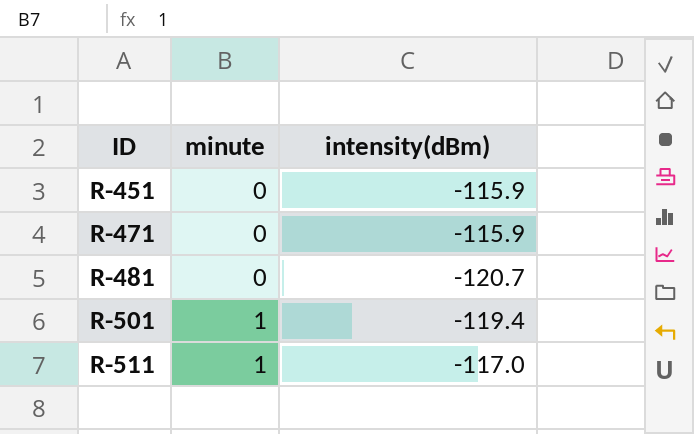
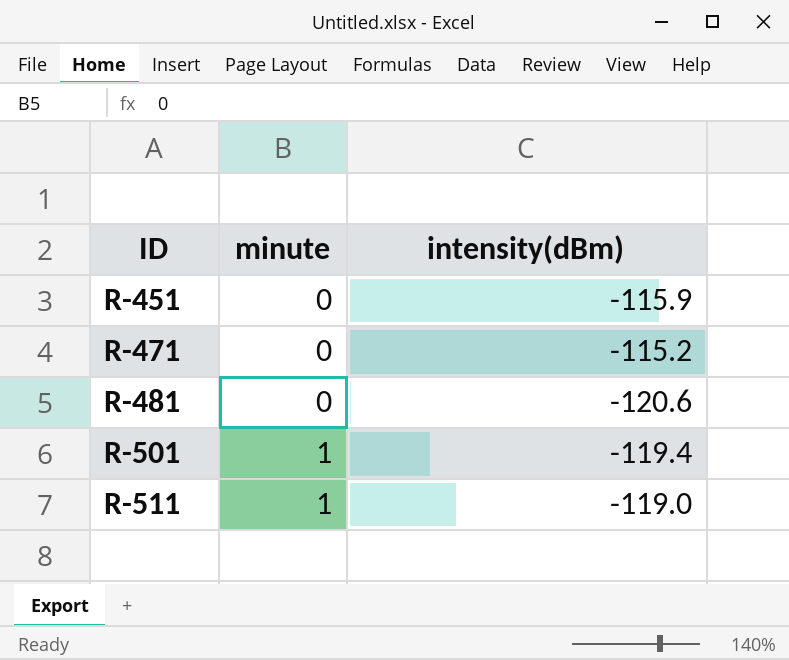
R-471 | intensity(dBm): -115.9 -> -115.2
R-481 | intensity(dBm): -120.7 -> -120.6
R-511 | intensity(dBm): -117.0 -> -119.0

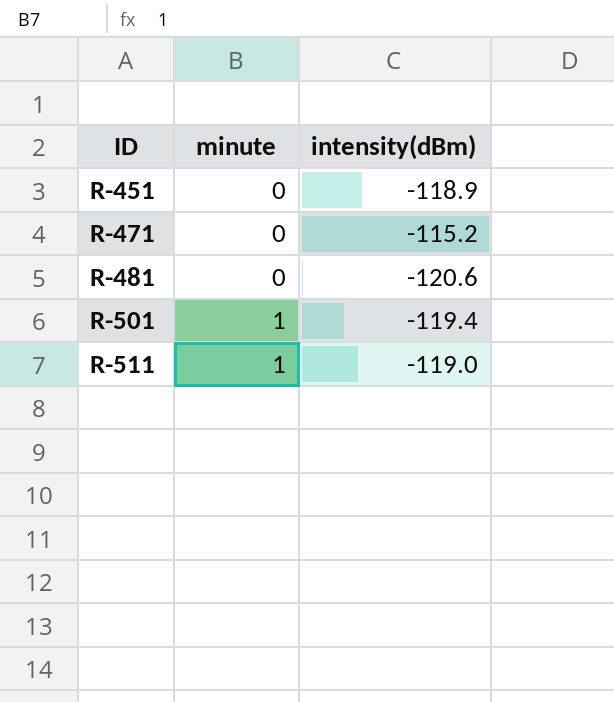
R-451 | intensity(dBm): -115.9 -> -118.9

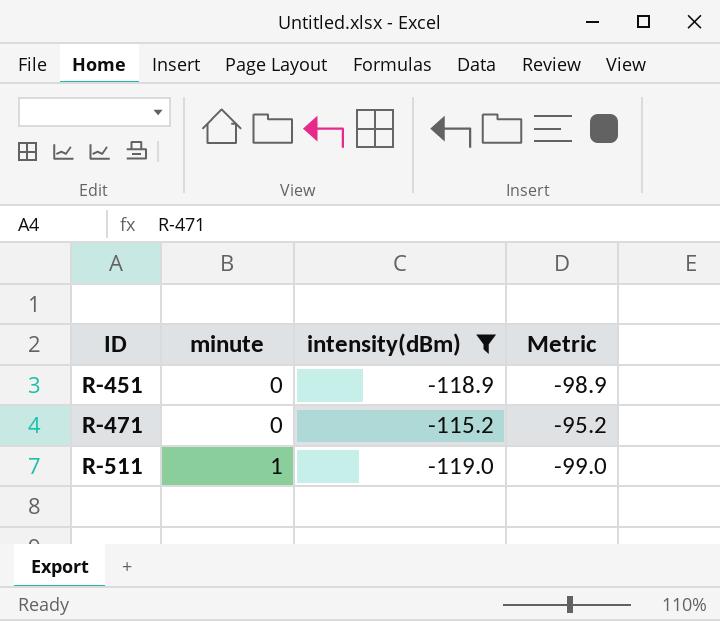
filter: none -> intensity(dBm) >= -119.0
column Metric | formula: none -> [intensity(dBm)] + 20

